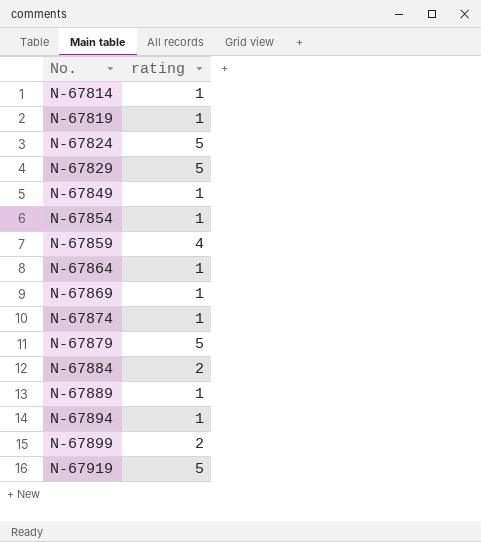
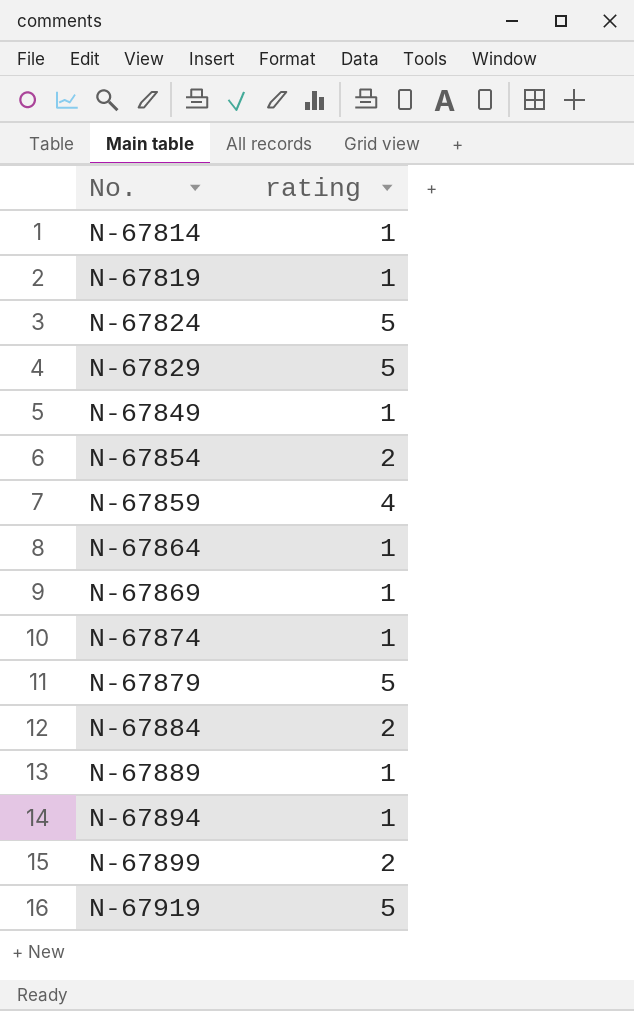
N-67854 | rating: 1 -> 2

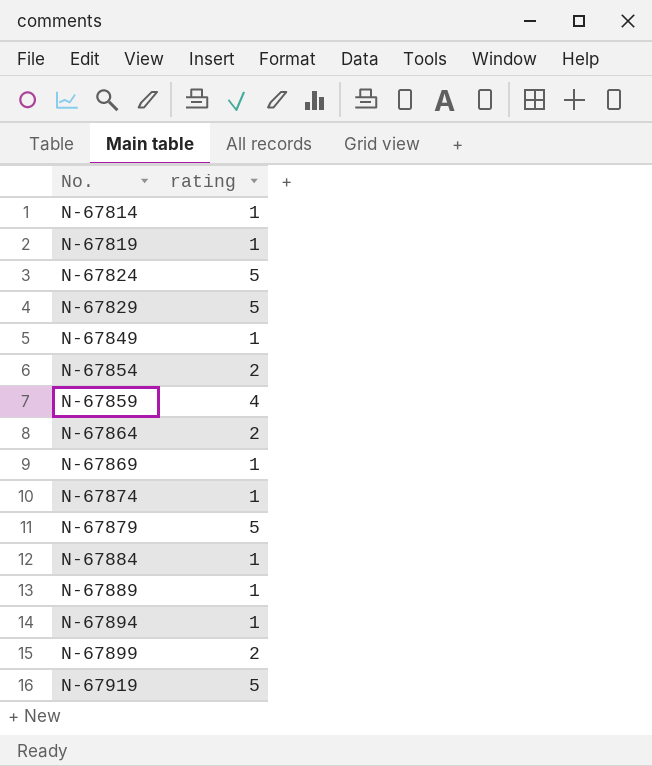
N-67864 | rating: 1 -> 2
N-67884 | rating: 2 -> 1

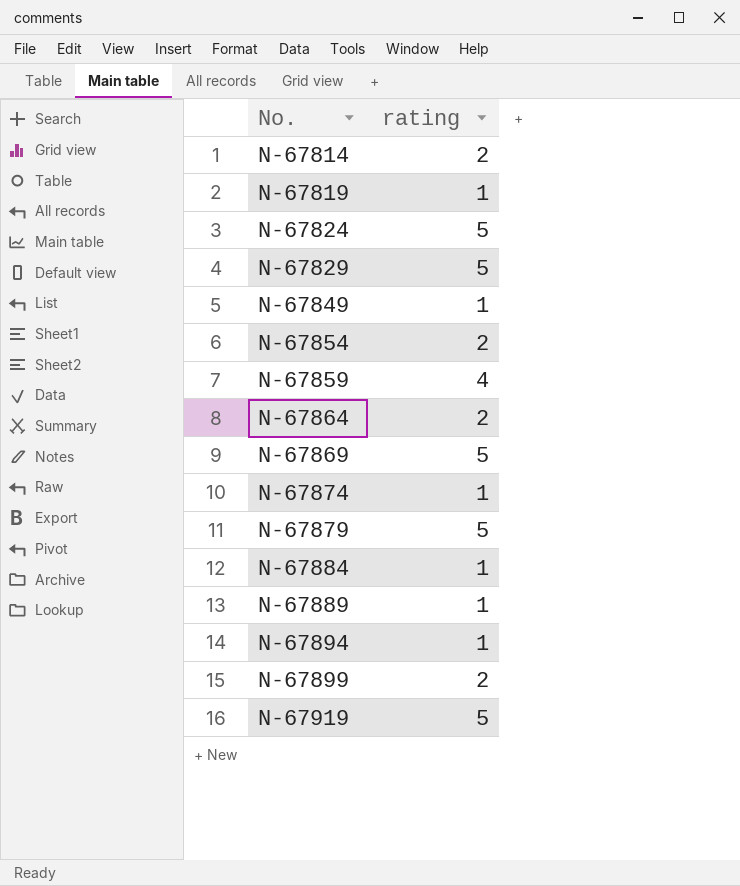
N-67814 | rating: 1 -> 2
N-67869 | rating: 1 -> 5

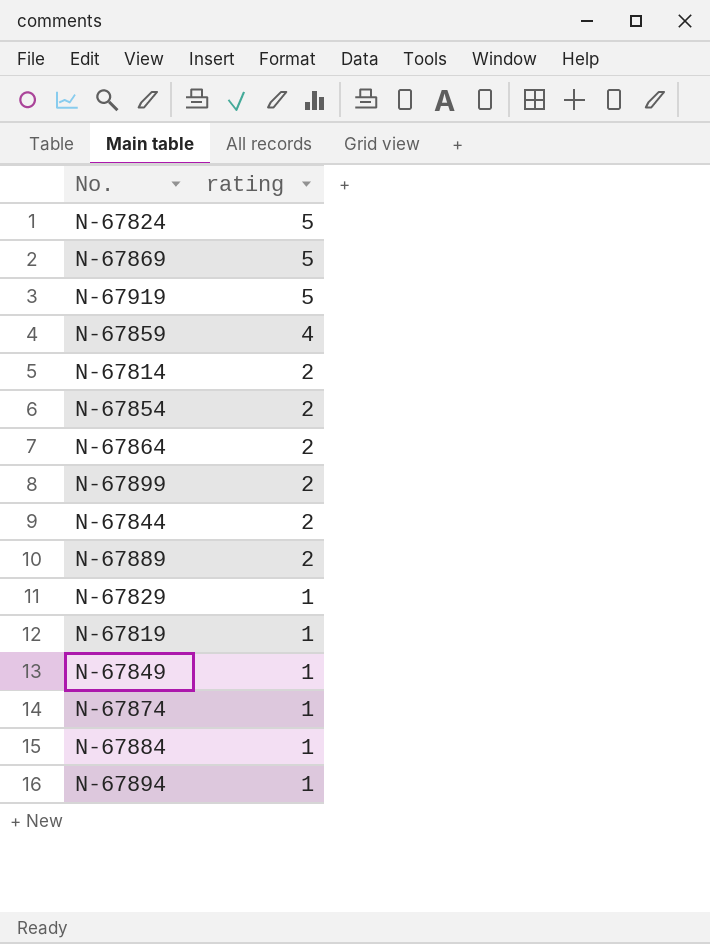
row order: No. ascending -> rating descending
row N-67879: 5 -> none
row N-67844: none -> 2
N-67889 | rating: 1 -> 2
N-67829 | rating: 5 -> 1

